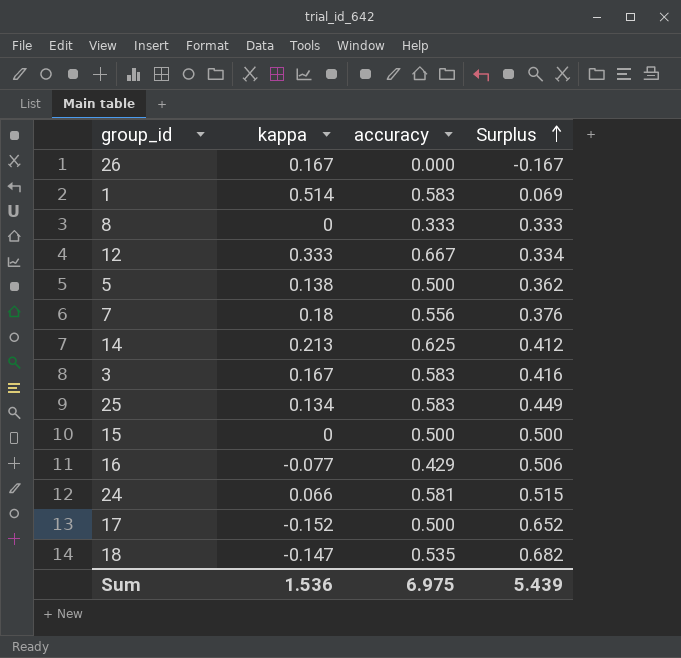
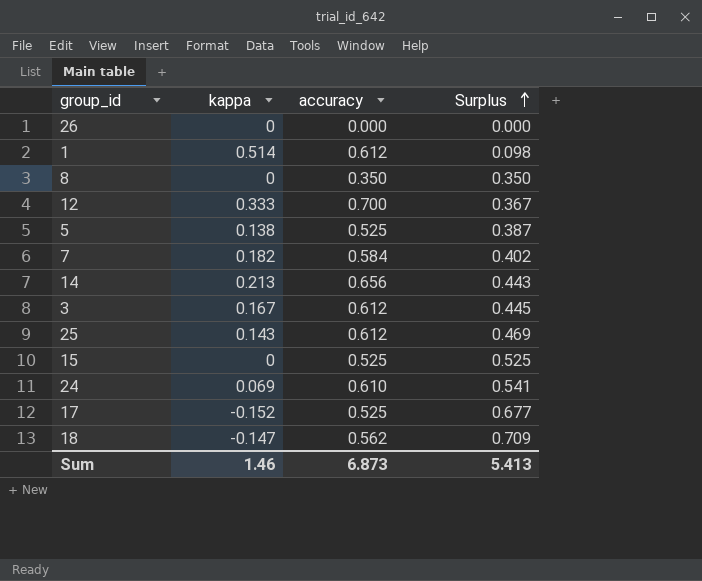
row 16: -0.077 | 0.429 | 0.506 -> none
26 | kappa: 0.167 -> 0
26 | Surplus: -0.167 -> 0.000
1 | accuracy: 0.583 -> 0.612
1 | Surplus: 0.069 -> 0.098
8 | accuracy: 0.333 -> 0.350
8 | Surplus: 0.333 -> 0.350
12 | accuracy: 0.667 -> 0.700
12 | Surplus: 0.334 -> 0.367
5 | accuracy: 0.500 -> 0.525
5 | Surplus: 0.362 -> 0.387
7 | kappa: 0.18 -> 0.182
7 | accuracy: 0.556 -> 0.584
7 | Surplus: 0.376 -> 0.402
14 | accuracy: 0.625 -> 0.656
14 | Surplus: 0.412 -> 0.443
3 | accuracy: 0.583 -> 0.612
3 | Surplus: 0.416 -> 0.445
25 | kappa: 0.134 -> 0.143
25 | accuracy: 0.583 -> 0.612
25 | Surplus: 0.449 -> 0.469
15 | accuracy: 0.500 -> 0.525
15 | Surplus: 0.500 -> 0.525
24 | kappa: 0.066 -> 0.069
24 | accuracy: 0.581 -> 0.610
24 | Surplus: 0.515 -> 0.541
17 | accuracy: 0.500 -> 0.525
17 | Surplus: 0.652 -> 0.677
18 | accuracy: 0.535 -> 0.562
18 | Surplus: 0.682 -> 0.709
Sum | kappa: 1.536 -> 1.46
Sum | accuracy: 6.975 -> 6.873
Sum | Surplus: 5.439 -> 5.413

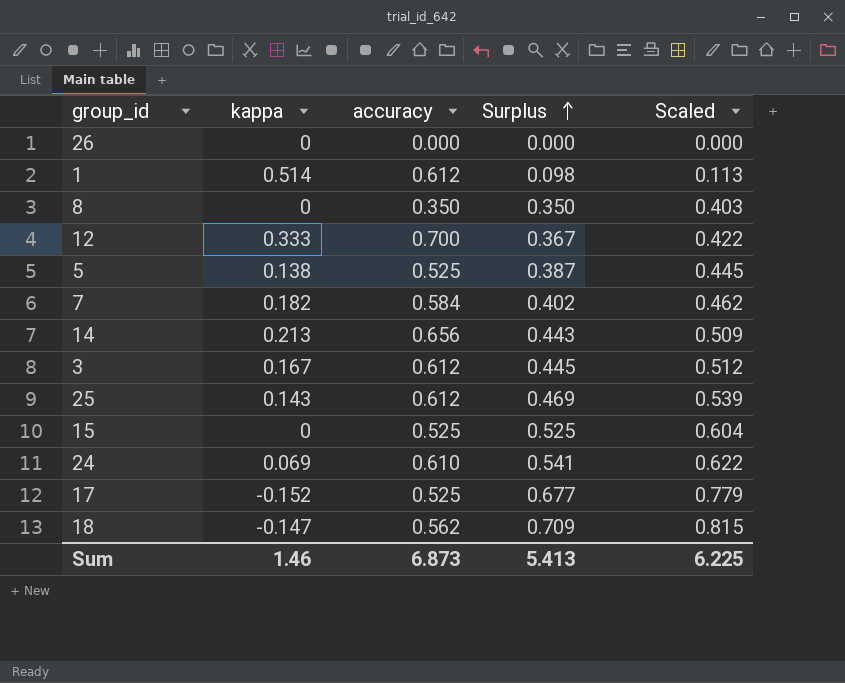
column Scaled | formula: none -> [Surplus] * 1.15

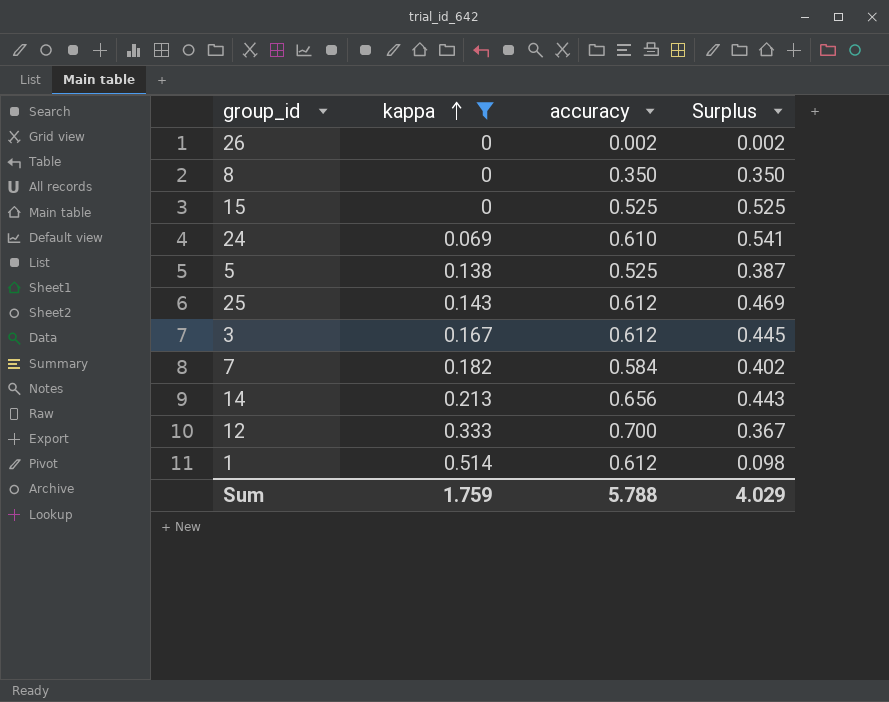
filter: none -> kappa >= 0
row order: Surplus ascending -> kappa ascending
column Scaled | formula: [Surplus] * 1.15 -> none
26 | accuracy: 0.000 -> 0.002
26 | Surplus: 0.000 -> 0.002
Sum | kappa: 1.46 -> 1.759
Sum | accuracy: 6.873 -> 5.788
Sum | Surplus: 5.413 -> 4.029

